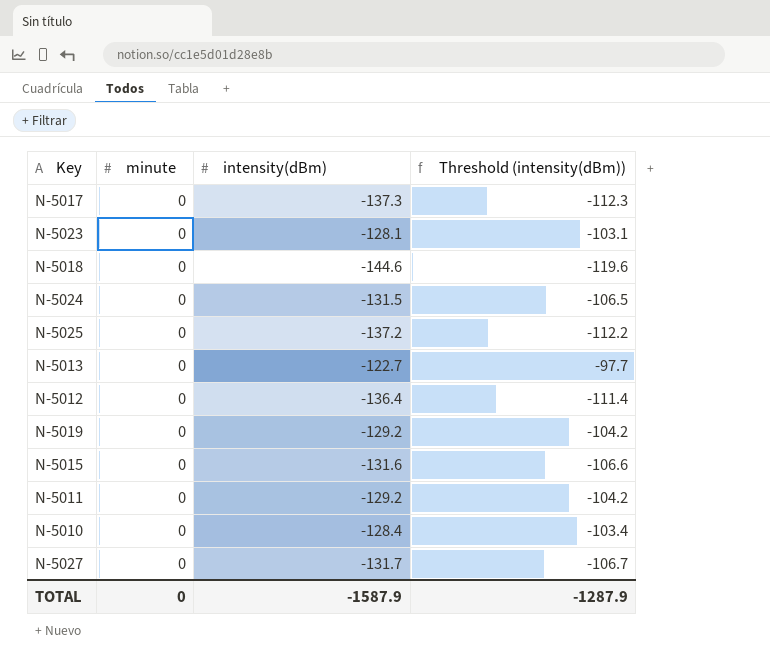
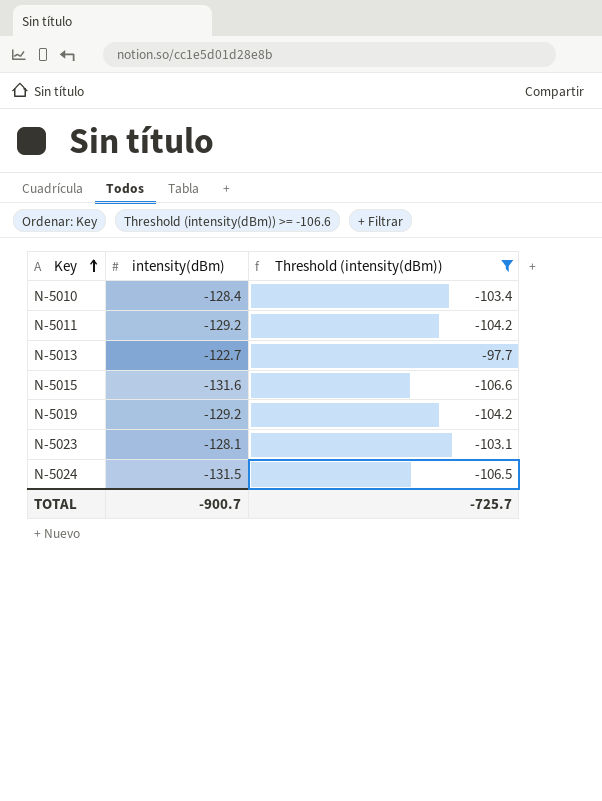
filter: none -> Threshold (intensity(dBm)) >= -106.6
row order: none -> Key ascending
column minute | position: 2 -> none
TOTAL | intensity(dBm): -1587.9 -> -900.7
TOTAL | Threshold (intensity(dBm)): -1287.9 -> -725.7

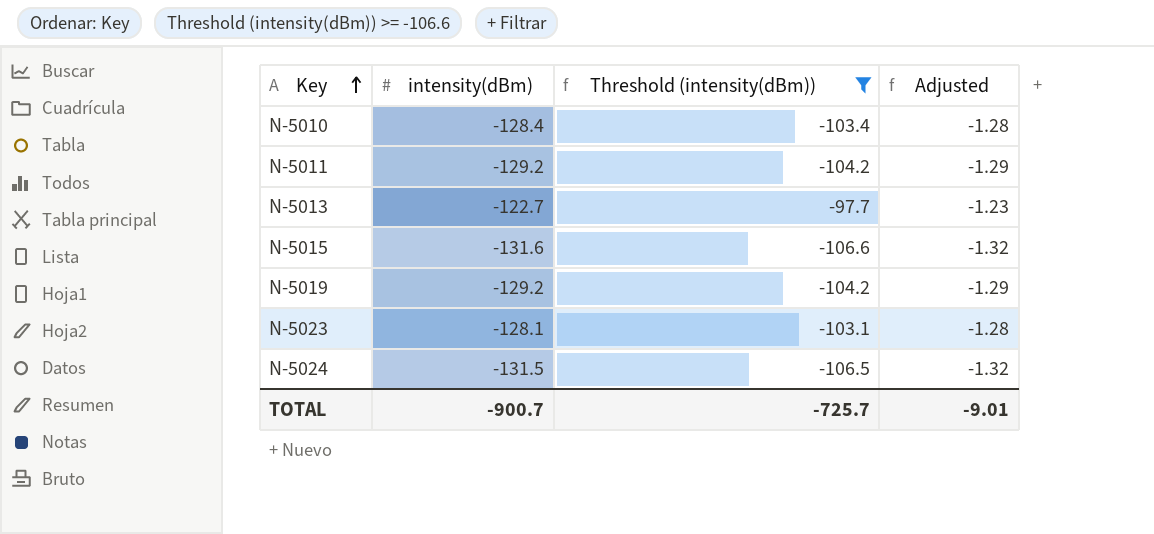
column Adjusted | formula: none -> [intensity(dBm)] * 0.01

